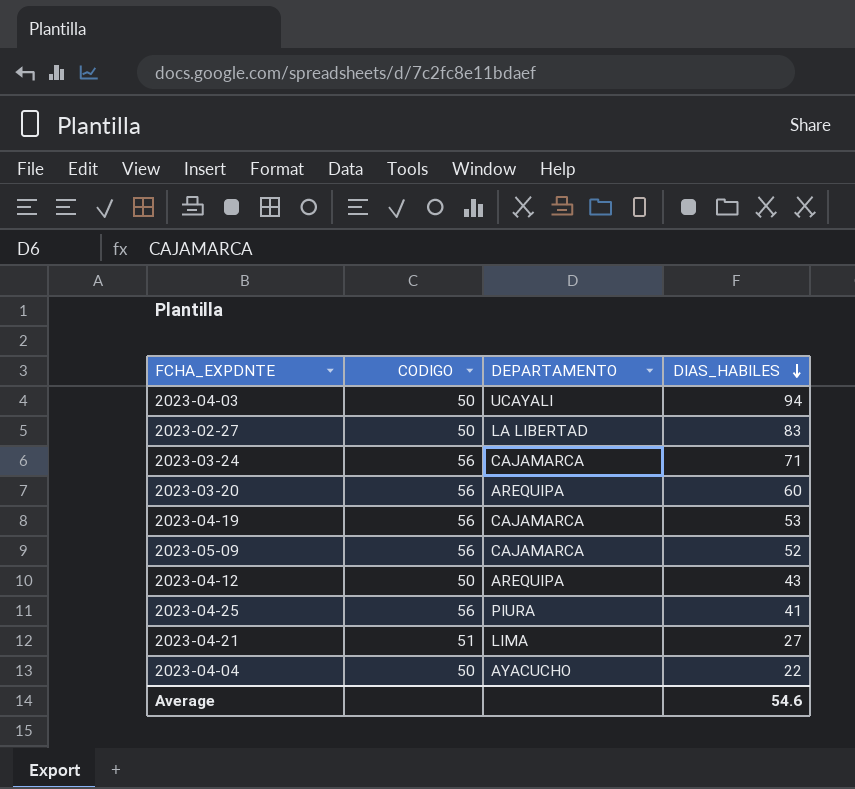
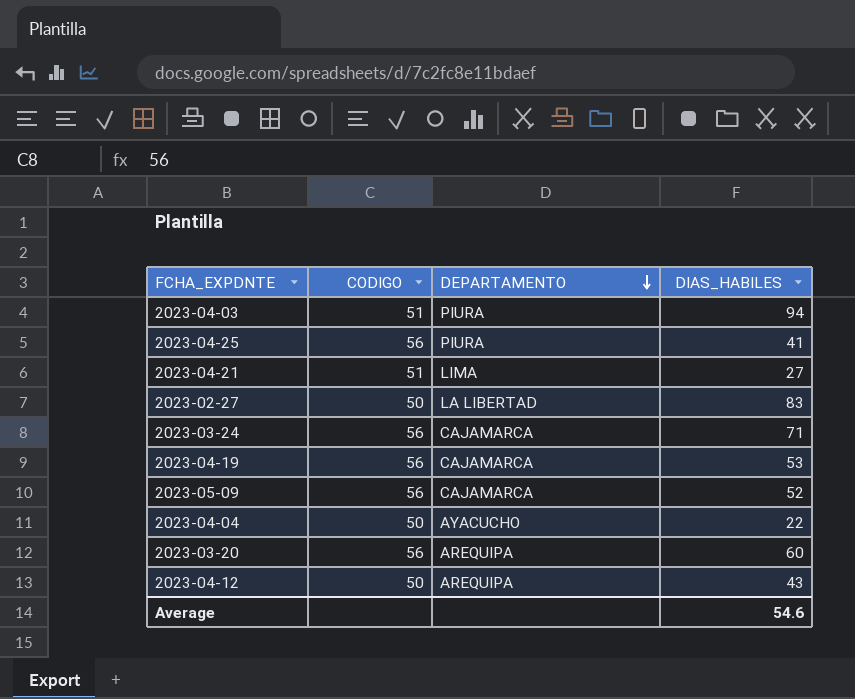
row order: DIAS_HABILES descending -> DEPARTAMENTO descending
2023-04-03 | CODIGO: 50 -> 51
2023-04-03 | DEPARTAMENTO: UCAYALI -> PIURA

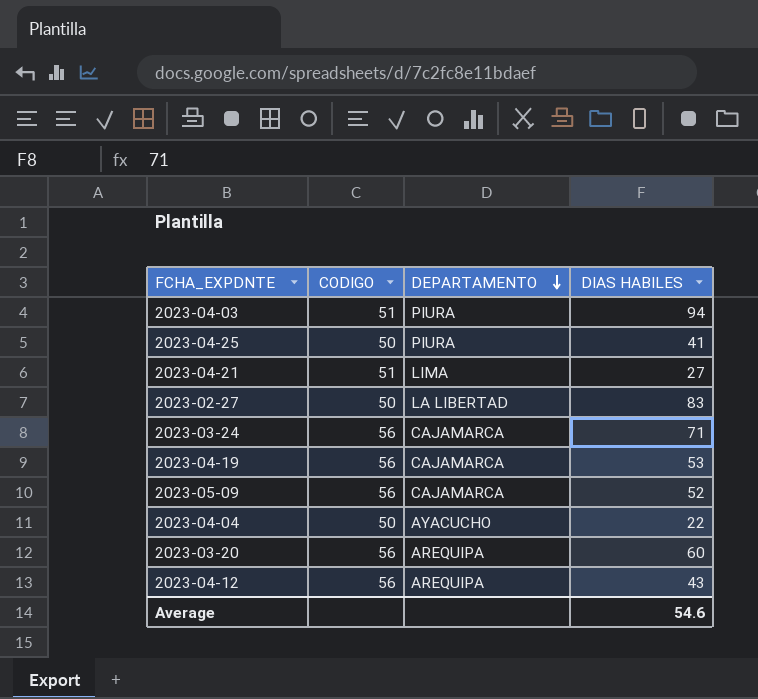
column name: DIAS_HABILES -> DIAS HABILES
2023-04-25 | CODIGO: 56 -> 50
2023-04-12 | CODIGO: 50 -> 56

